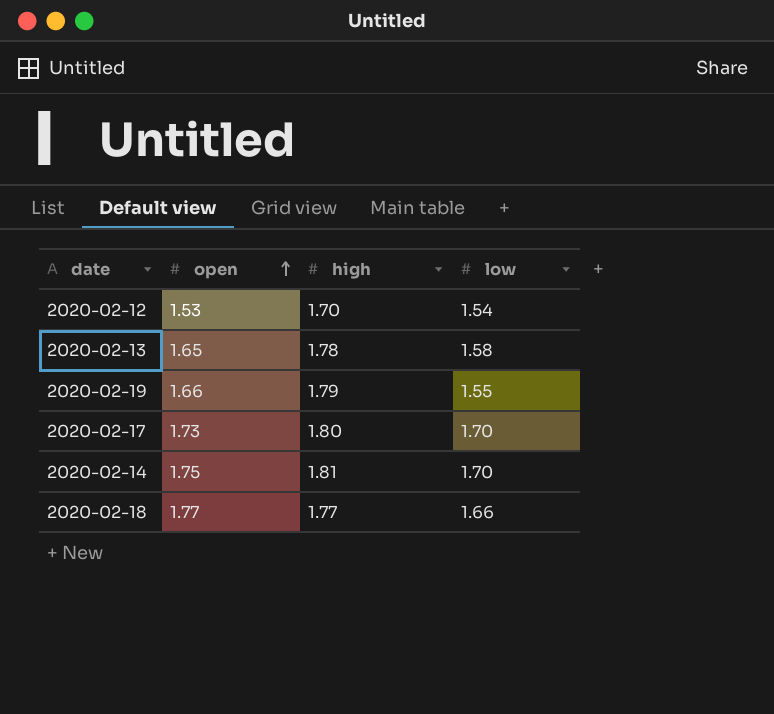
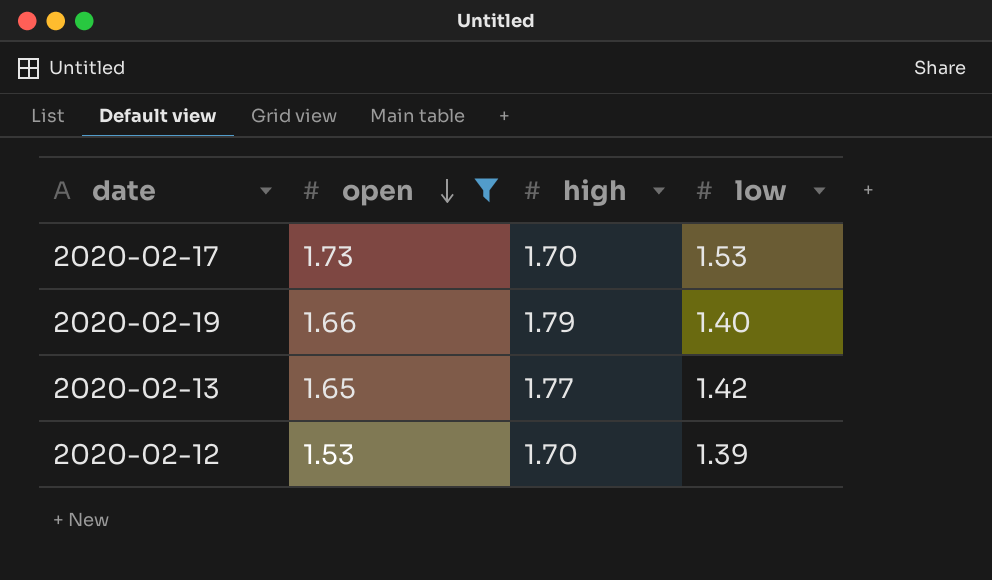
filter: none -> open <= 1.73
row order: open ascending -> open descending
2020-02-17 | high: 1.80 -> 1.70
2020-02-17 | low: 1.70 -> 1.53
2020-02-19 | low: 1.55 -> 1.40
2020-02-13 | high: 1.78 -> 1.77
2020-02-13 | low: 1.58 -> 1.42
2020-02-12 | low: 1.54 -> 1.39

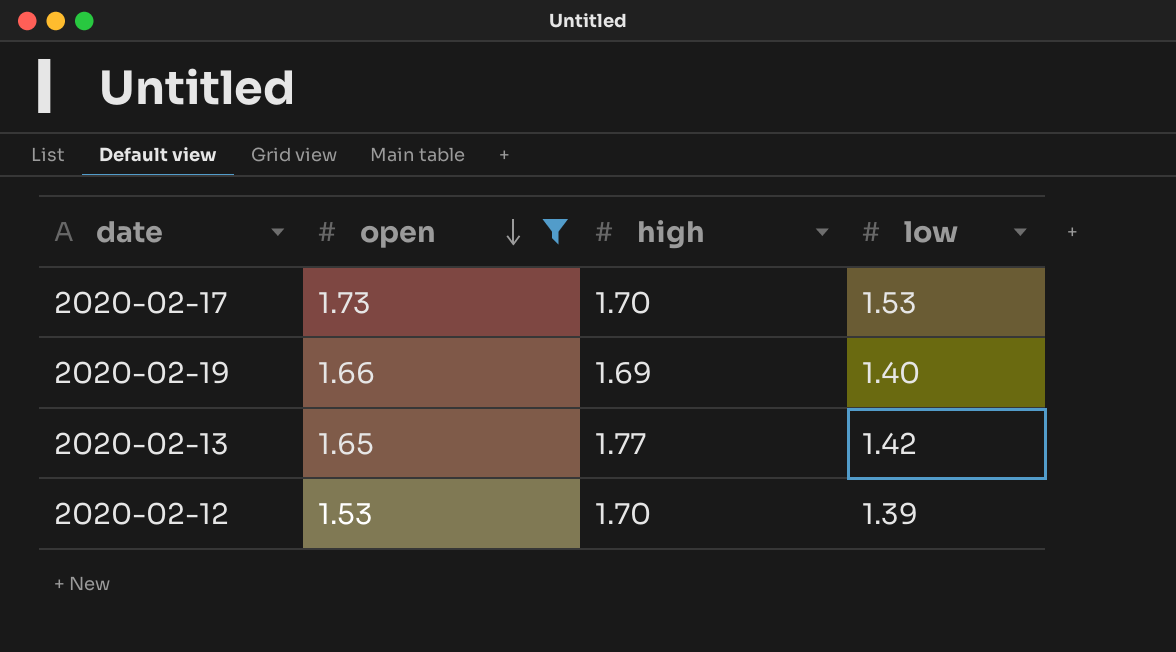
2020-02-19 | high: 1.79 -> 1.69

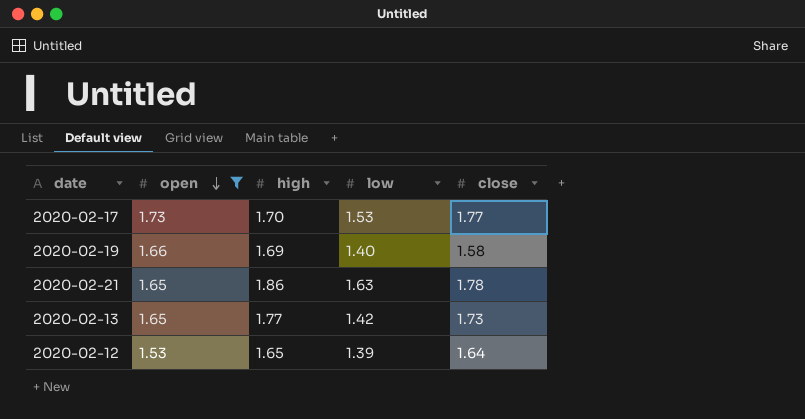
column close | position: none -> 5
row 2020-02-21: none -> 1.65 | 1.86 | 1.63 | 1.78
2020-02-12 | high: 1.70 -> 1.65

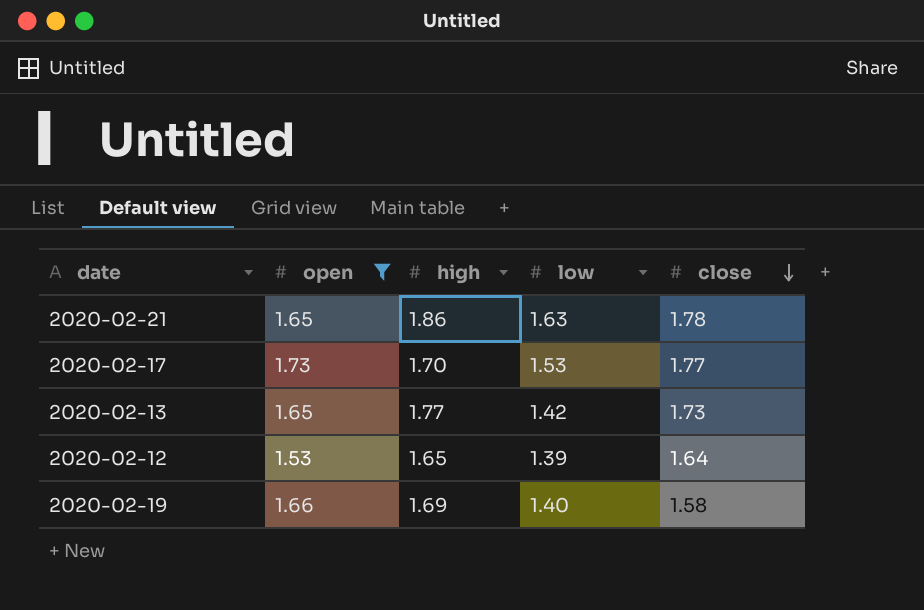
row order: open descending -> close descending

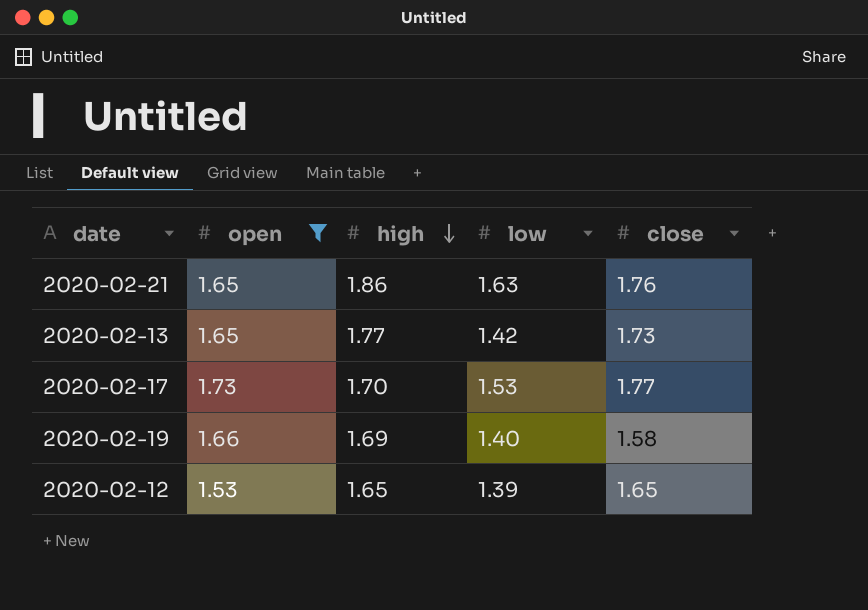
row order: close descending -> high descending
2020-02-21 | close: 1.78 -> 1.76
2020-02-12 | close: 1.64 -> 1.65

